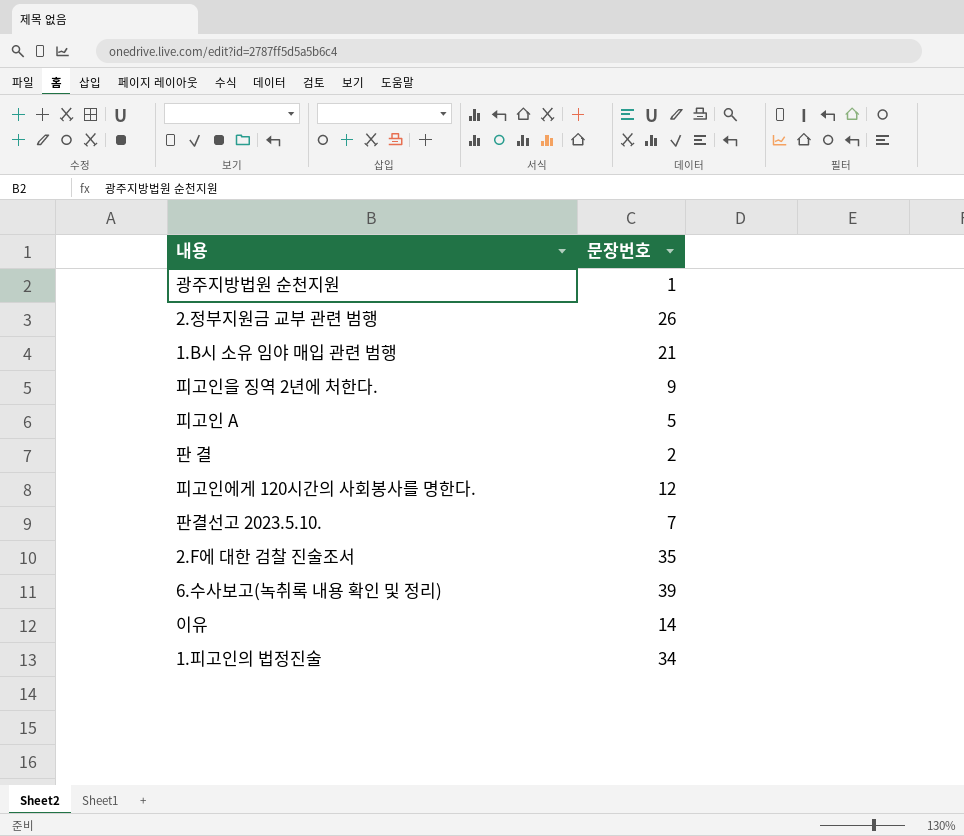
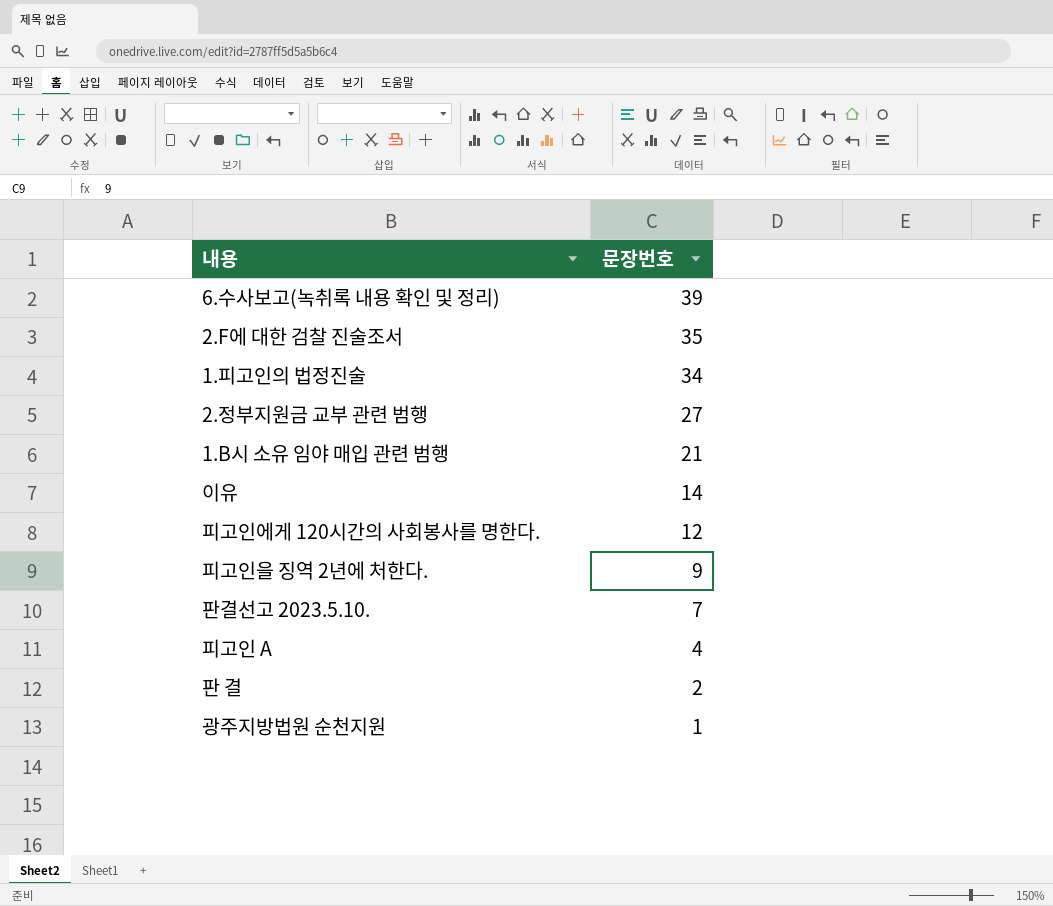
row order: none -> 문장번호 descending
2.정부지원금 교부 관련 범행 | 문장번호: 26 -> 27
피고인 A | 문장번호: 5 -> 4

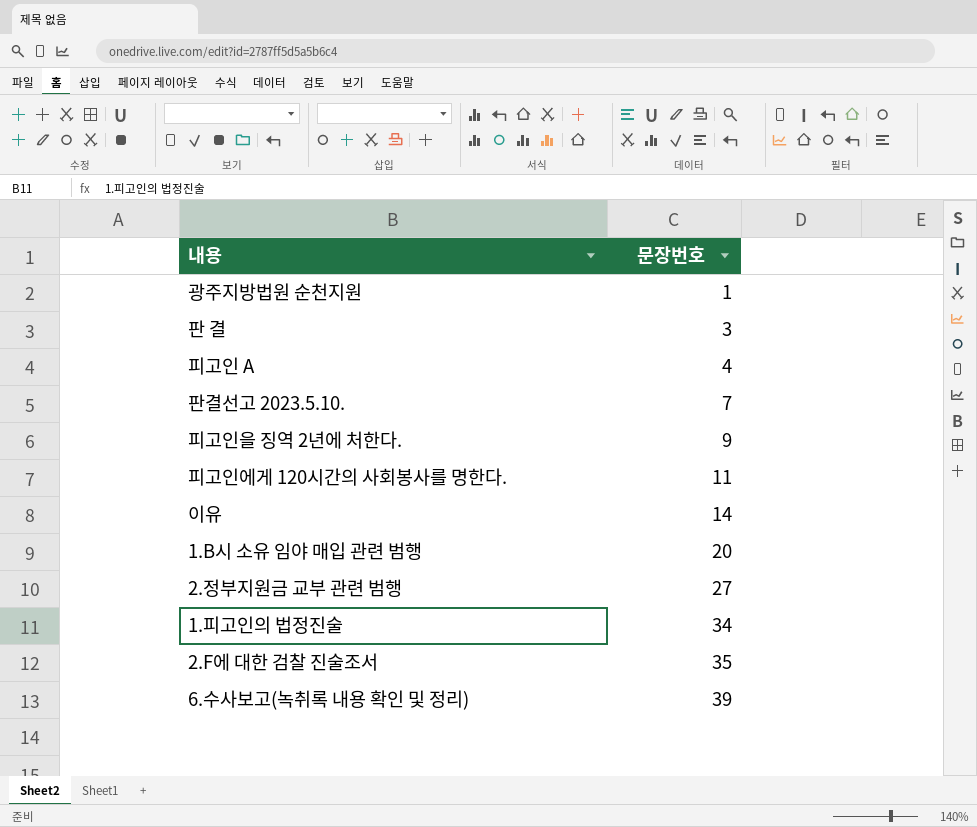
row order: 문장번호 descending -> 문장번호 ascending
판 결 | 문장번호: 2 -> 3
피고인에게 120시간의 사회봉사를 명한다. | 문장번호: 12 -> 11
1.B시 소유 임야 매입 관련 범행 | 문장번호: 21 -> 20

